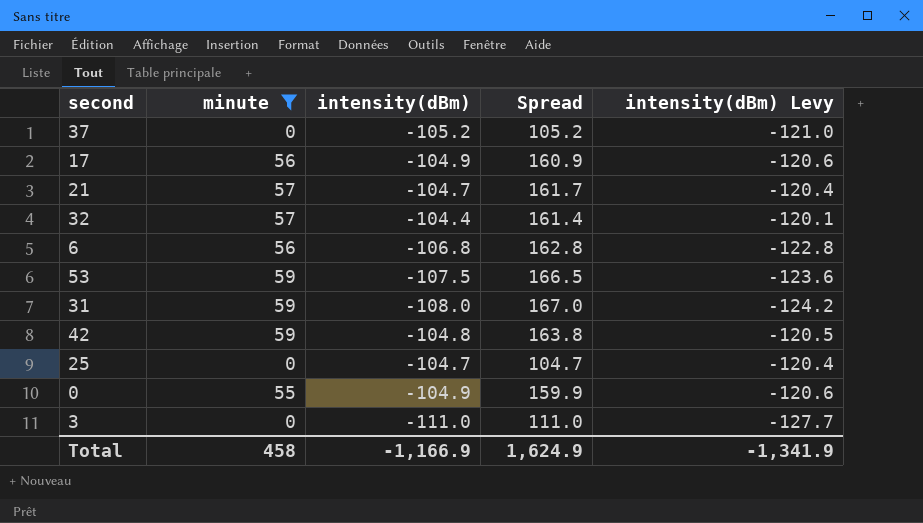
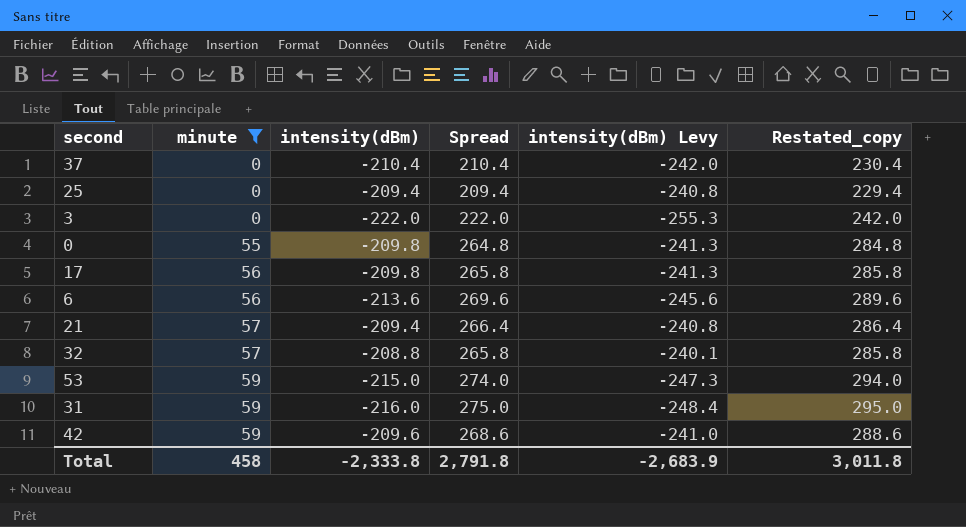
row order: none -> minute ascending
column Restated_copy | formula: none -> [Spread] + 20
37 | intensity(dBm): -105.2 -> -210.4
37 | Spread: 105.2 -> 210.4
37 | intensity(dBm) Levy: -121.0 -> -242.0
25 | intensity(dBm): -104.7 -> -209.4
25 | Spread: 104.7 -> 209.4
25 | intensity(dBm) Levy: -120.4 -> -240.8
3 | intensity(dBm): -111.0 -> -222.0
3 | Spread: 111.0 -> 222.0
3 | intensity(dBm) Levy: -127.7 -> -255.3
0 | intensity(dBm): -104.9 -> -209.8
0 | Spread: 159.9 -> 264.8
0 | intensity(dBm) Levy: -120.6 -> -241.3
17 | intensity(dBm): -104.9 -> -209.8
17 | Spread: 160.9 -> 265.8
17 | intensity(dBm) Levy: -120.6 -> -241.3
6 | intensity(dBm): -106.8 -> -213.6
6 | Spread: 162.8 -> 269.6
6 | intensity(dBm) Levy: -122.8 -> -245.6
21 | intensity(dBm): -104.7 -> -209.4
21 | Spread: 161.7 -> 266.4
21 | intensity(dBm) Levy: -120.4 -> -240.8
32 | intensity(dBm): -104.4 -> -208.8
32 | Spread: 161.4 -> 265.8
32 | intensity(dBm) Levy: -120.1 -> -240.1
53 | intensity(dBm): -107.5 -> -215.0
53 | Spread: 166.5 -> 274.0
53 | intensity(dBm) Levy: -123.6 -> -247.3
31 | intensity(dBm): -108.0 -> -216.0
31 | Spread: 167.0 -> 275.0
31 | intensity(dBm) Levy: -124.2 -> -248.4
42 | intensity(dBm): -104.8 -> -209.6
42 | Spread: 163.8 -> 268.6
42 | intensity(dBm) Levy: -120.5 -> -241.0
Total | intensity(dBm): -1,166.9 -> -2,333.8
Total | Spread: 1,624.9 -> 2,791.8
Total | intensity(dBm) Levy: -1,341.9 -> -2,683.9

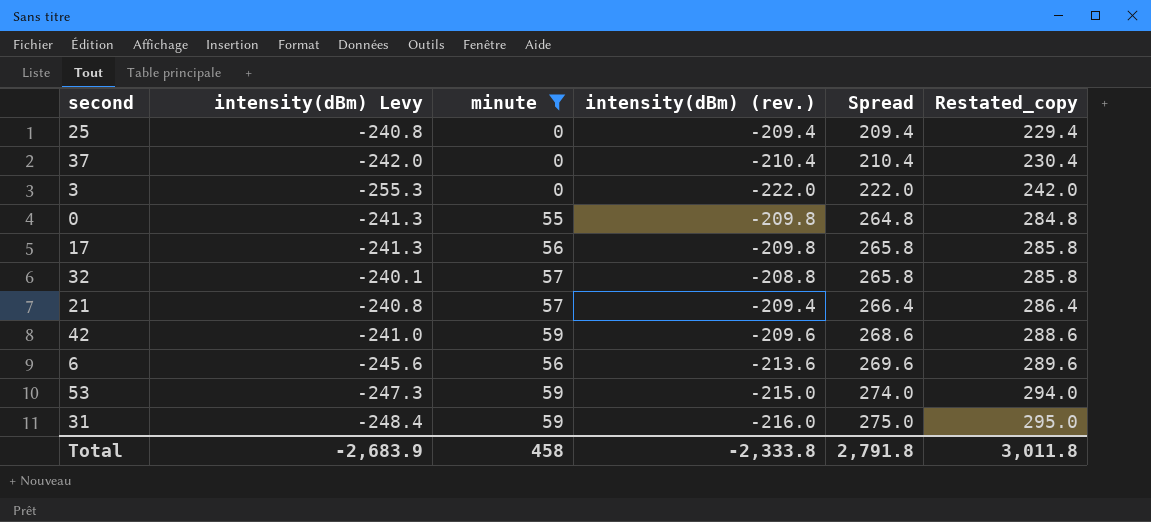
row order: minute ascending -> Spread ascending
column intensity(dBm) Levy | position: 5 -> 2
column name: intensity(dBm) -> intensity(dBm) (rev.)

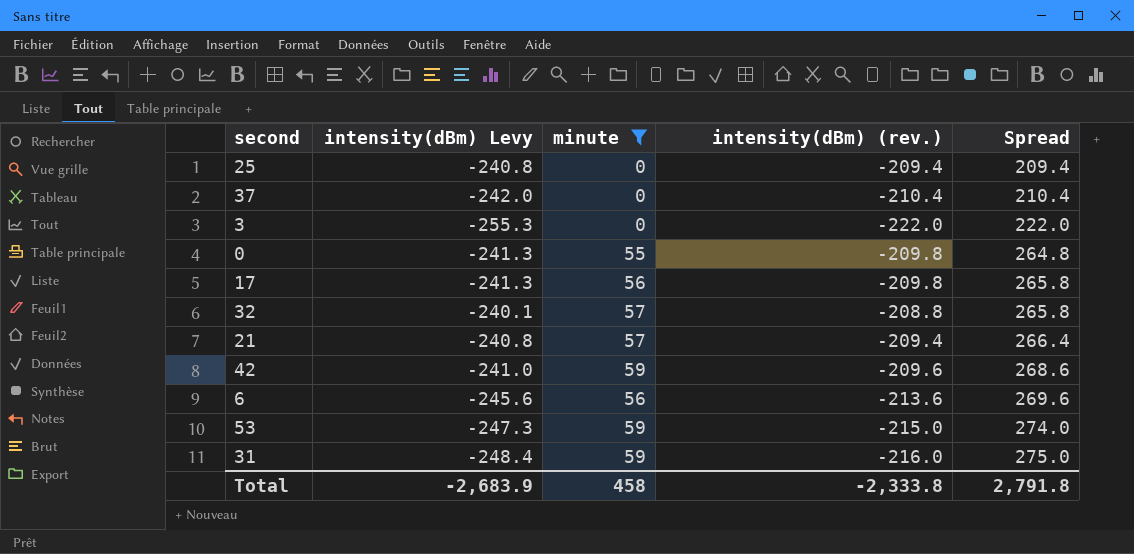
column Restated_copy | formula: [Spread] + 20 -> none

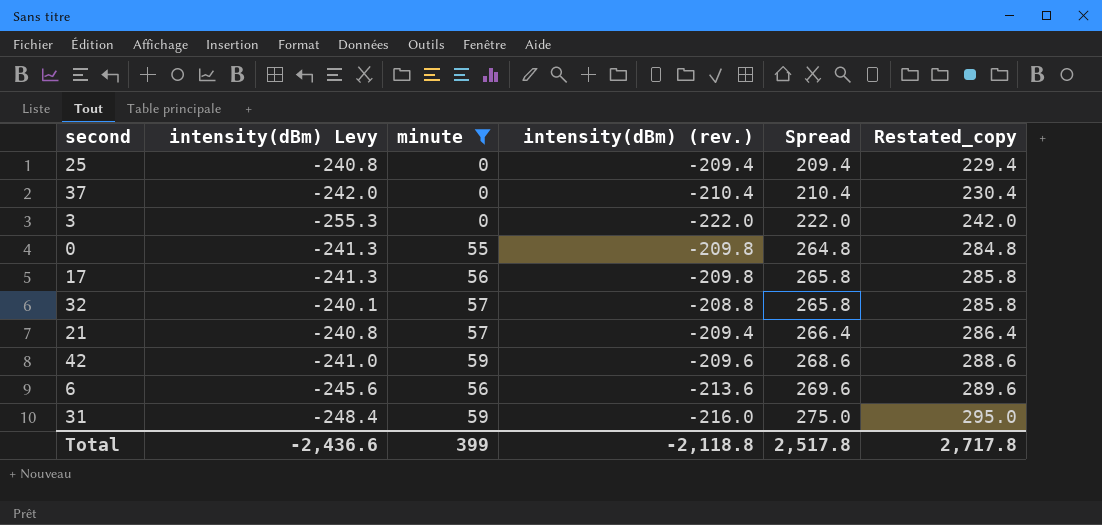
column Restated_copy | formula: none -> [Spread] + 20
row 53: -247.3 | 59 | -215.0 | 274.0 -> none
Total | intensity(dBm) Levy: -2,683.9 -> -2,436.6
Total | minute: 458 -> 399
Total | intensity(dBm) (rev.): -2,333.8 -> -2,118.8
Total | Spread: 2,791.8 -> 2,517.8

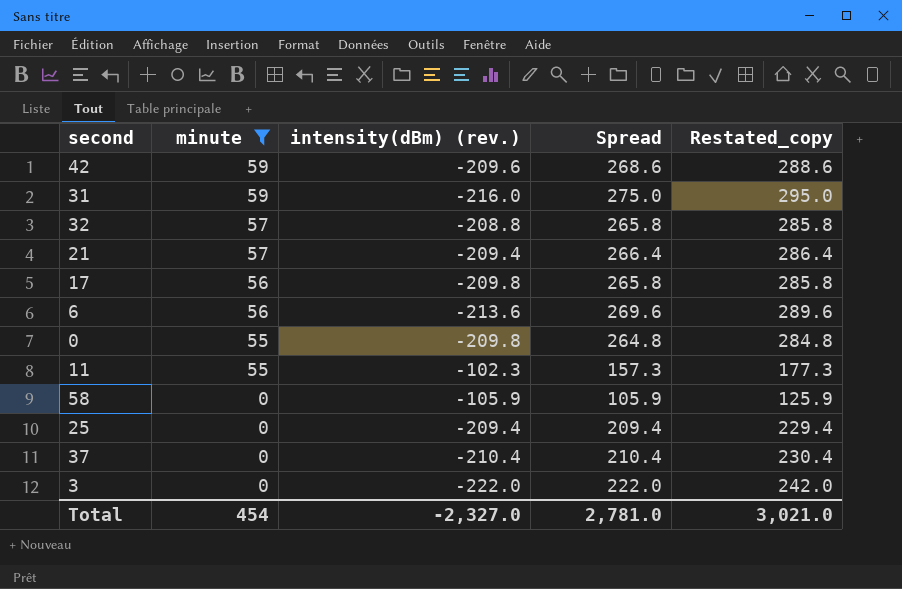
row order: Spread ascending -> minute descending
column intensity(dBm) Levy | formula: [intensity(dBm) (rev.)] * 1.15 -> none
row 11: none -> 55 | -102.3 | 157.3 | 177.3
row 58: none -> 0 | -105.9 | 105.9 | 125.9
Total | minute: 399 -> 454
Total | intensity(dBm) (rev.): -2,118.8 -> -2,327.0
Total | Spread: 2,517.8 -> 2,781.0
Total | Restated_copy: 2,717.8 -> 3,021.0

